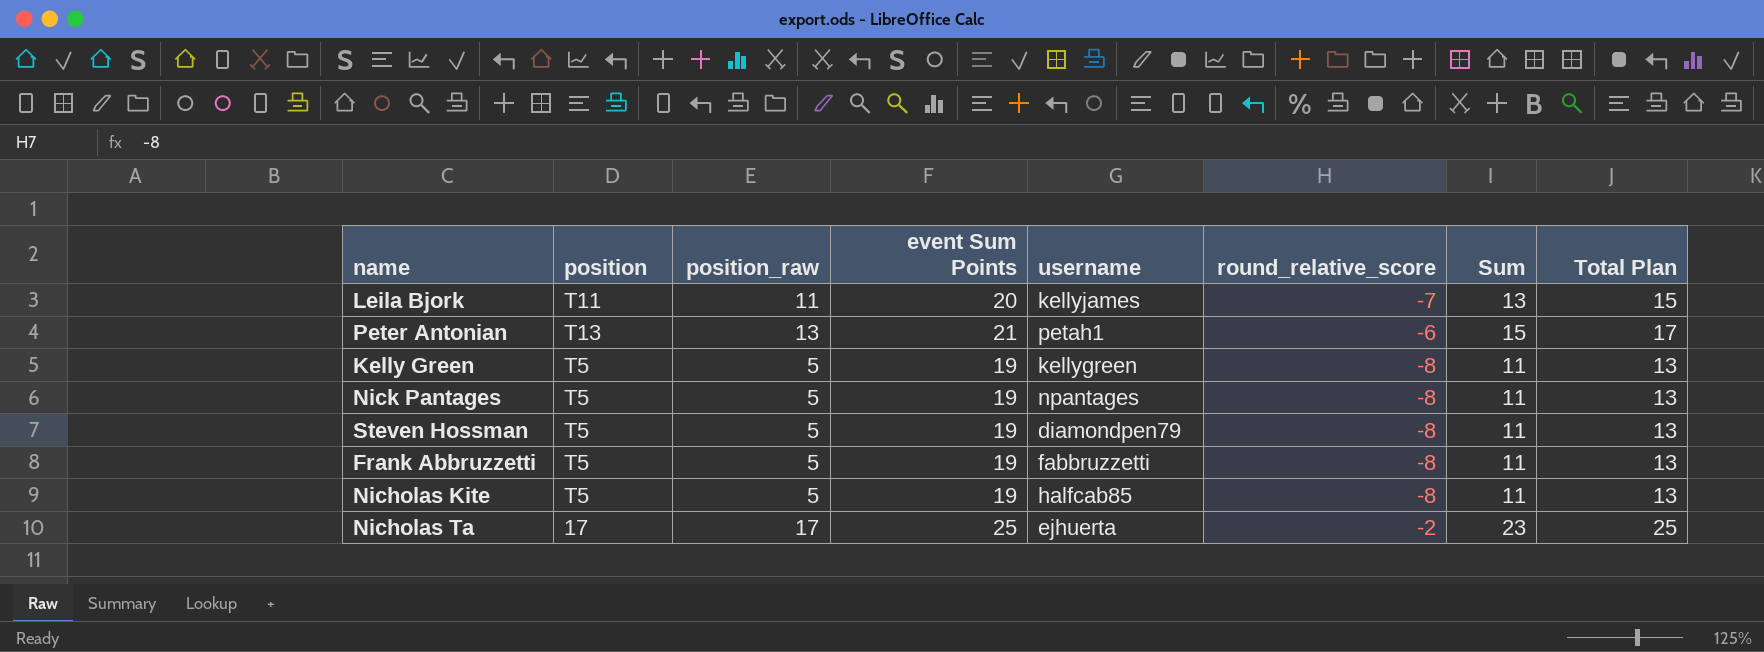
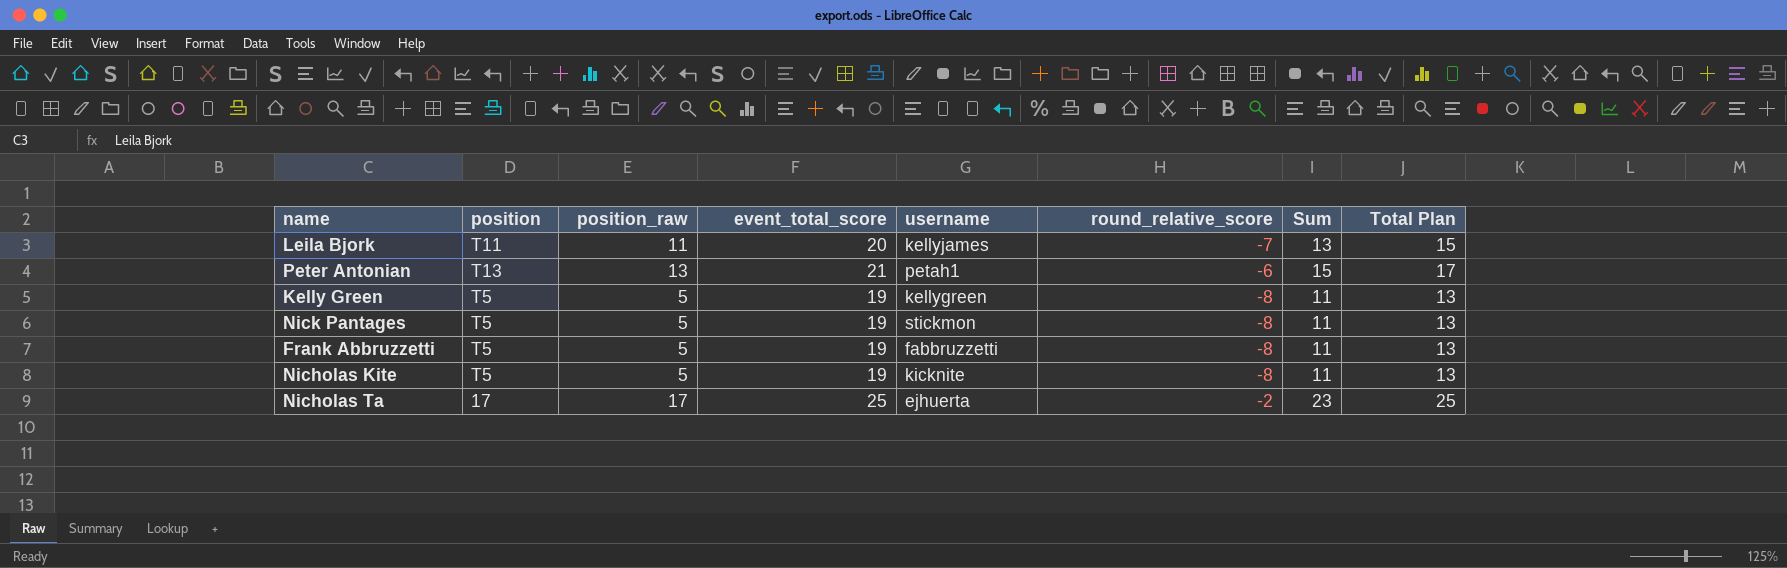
column name: event Sum Points -> event_total_score
row Steven Hossman: T5 | 5 | 19 | diamondpen79 | -8 | 11 | 13 -> none
Nick Pantages | username: npantages -> stickmon
Nicholas Kite | username: halfcab85 -> kicknite

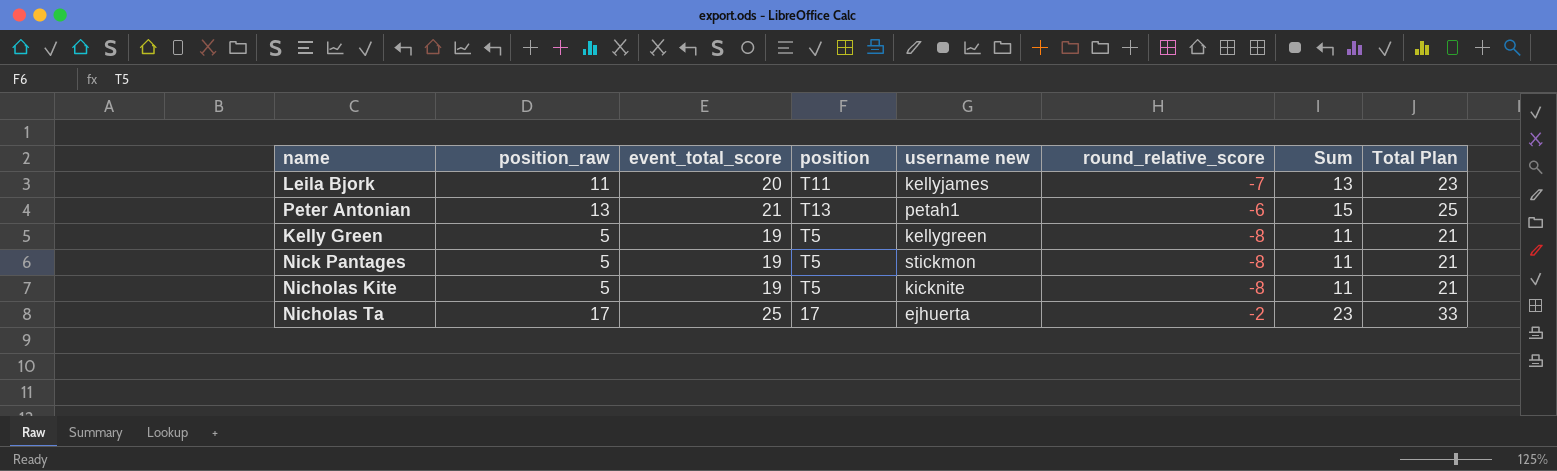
column position | position: 2 -> 4
column name: username -> username new
column Total Plan | formula: [Sum] + 2 -> [Sum] + 10
row Frank Abbruzzetti: T5 | 5 | 19 | fabbruzzetti | -8 | 11 | 13 -> none

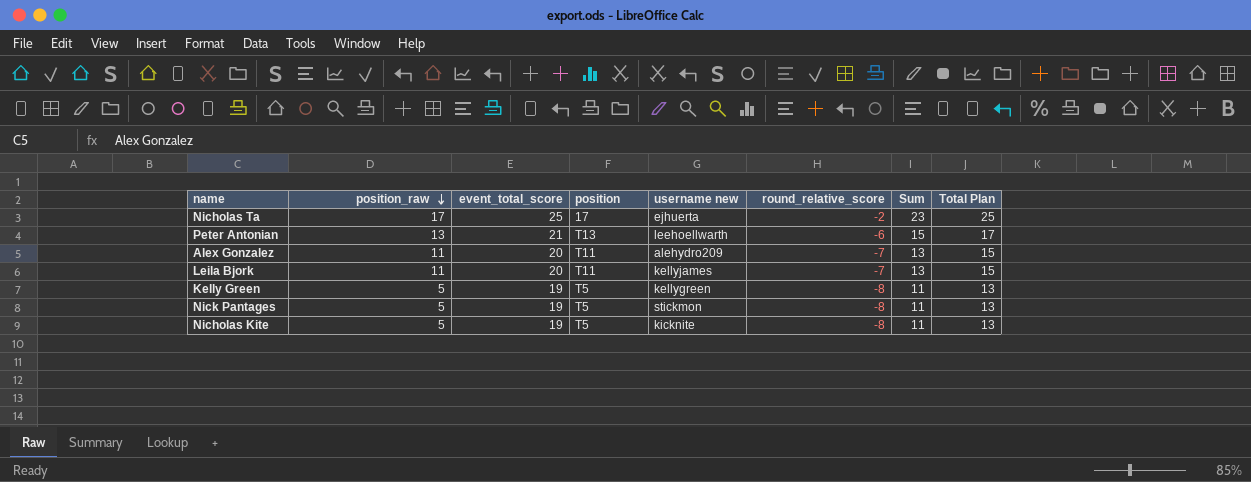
row order: none -> position_raw descending
column Total Plan | formula: [Sum] + 10 -> [Sum] + 2
Peter Antonian | username new: petah1 -> leehoellwarth
row Alex Gonzalez: none -> 11 | 20 | T11 | alehydro209 | -7 | 13 | 15

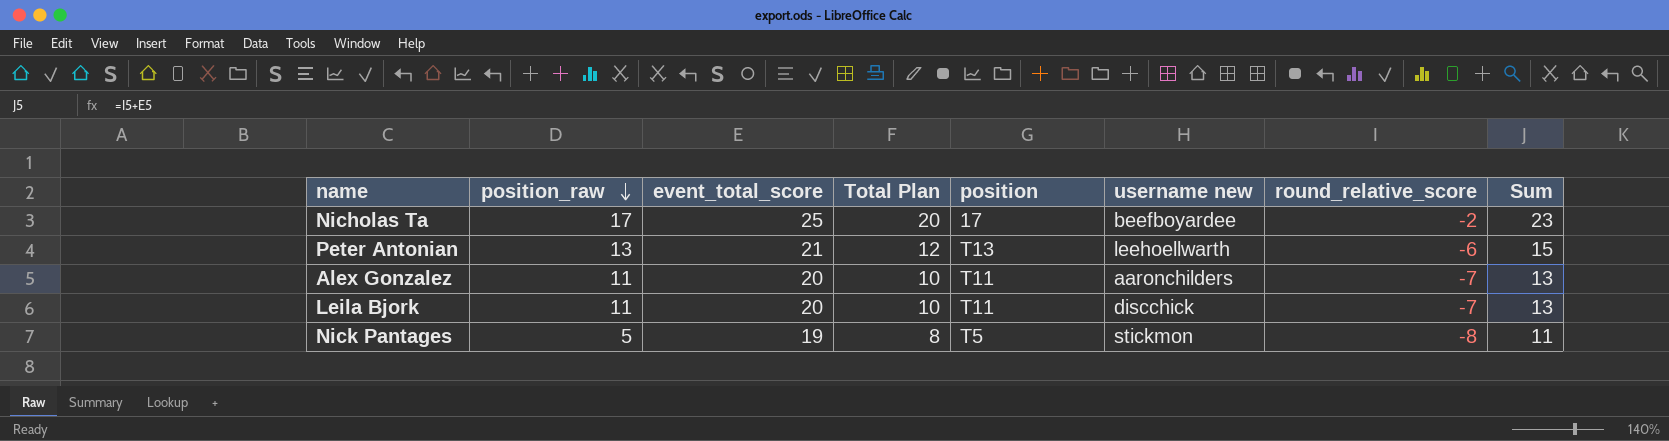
column Total Plan | formula: [Sum] + 2 -> [Sum] - 3
column Total Plan | position: 8 -> 4
row Kelly Green: 5 | 19 | T5 | kellygreen | -8 | 11 | 13 -> none
row Nicholas Kite: 5 | 19 | T5 | kicknite | -8 | 11 | 13 -> none
Nicholas Ta | username new: ejhuerta -> beefboyardee
Alex Gonzalez | username new: alehydro209 -> aaronchilders
Leila Bjork | username new: kellyjames -> discchick

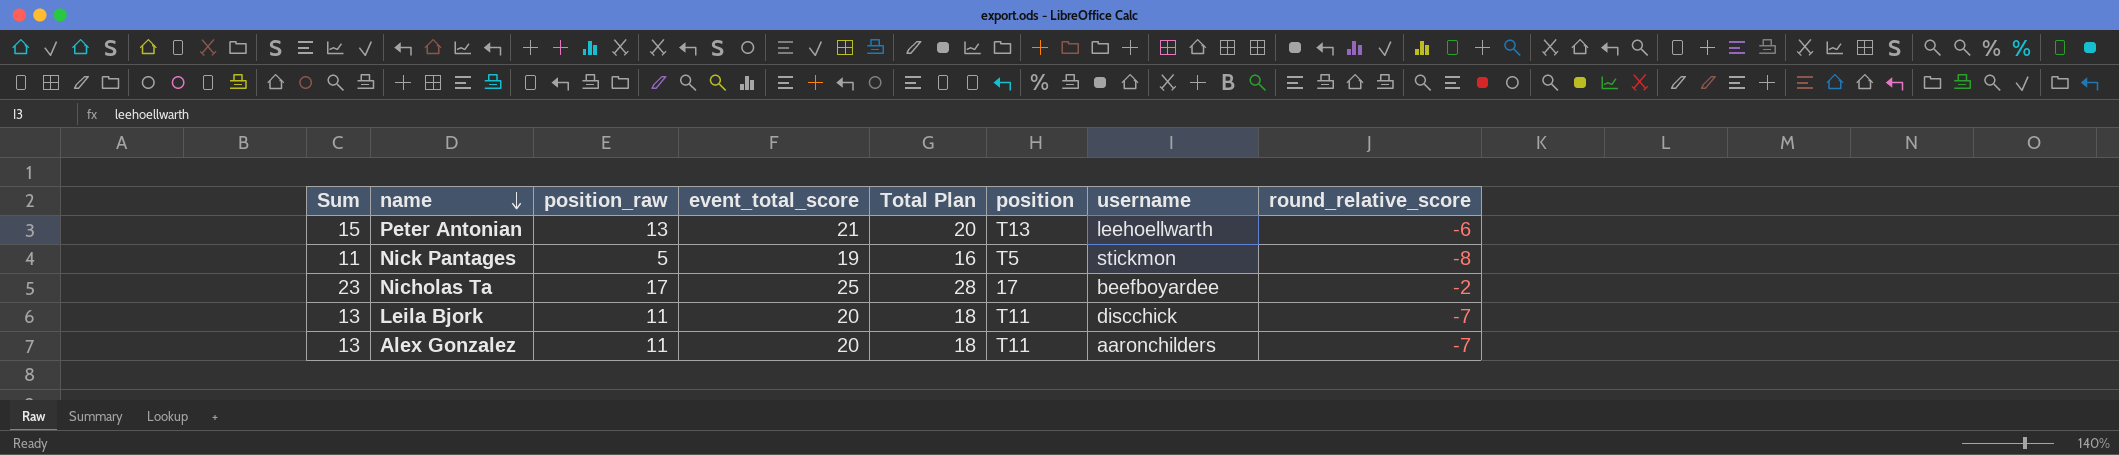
row order: position_raw descending -> name descending
column Sum | position: 8 -> 1
column Total Plan | formula: [Sum] - 3 -> [Sum] + 5
column name: username new -> username

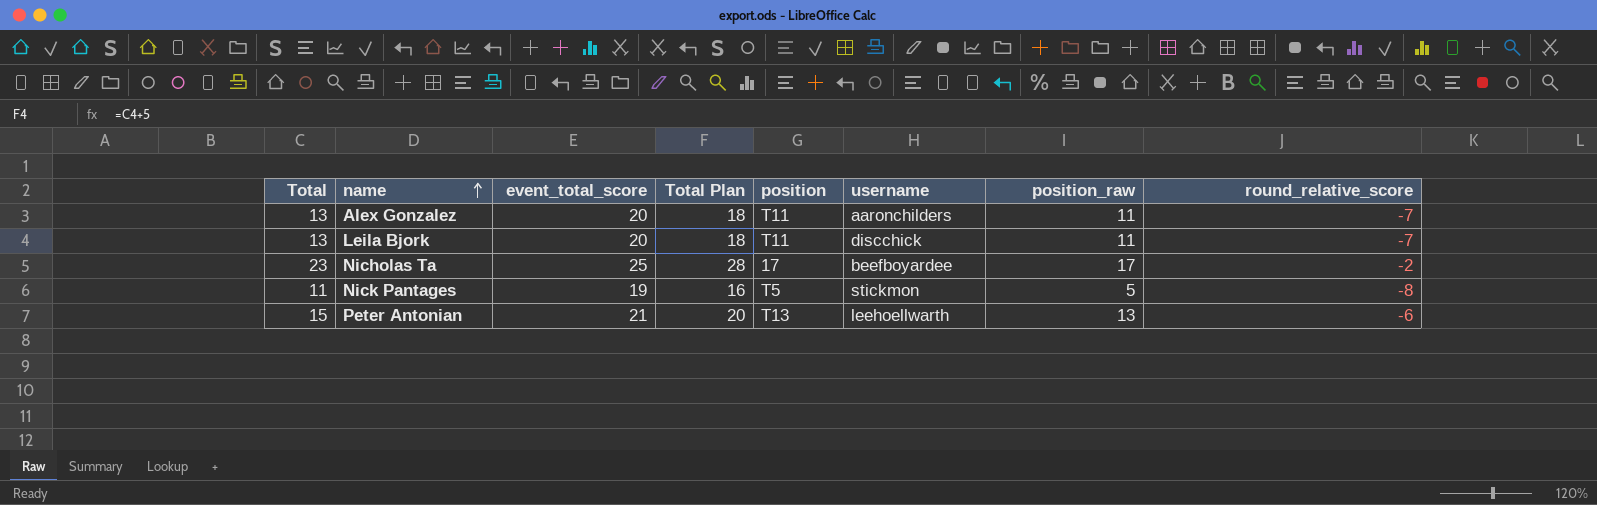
row order: name descending -> name ascending
column name: Sum -> Total
column position_raw | position: 3 -> 7

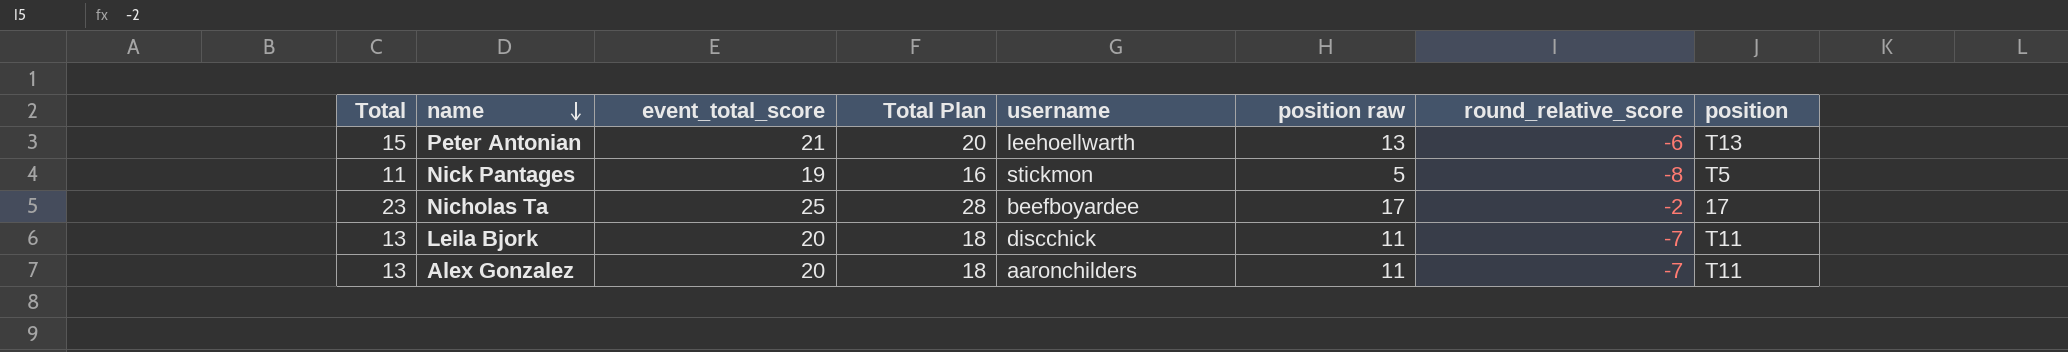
row order: name ascending -> name descending
column name: position_raw -> position raw
column position | position: 5 -> 8

